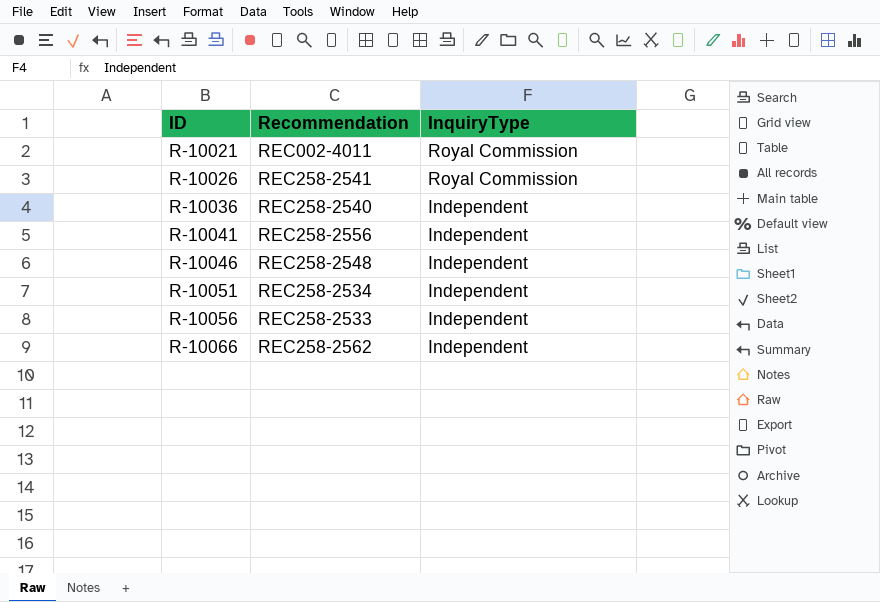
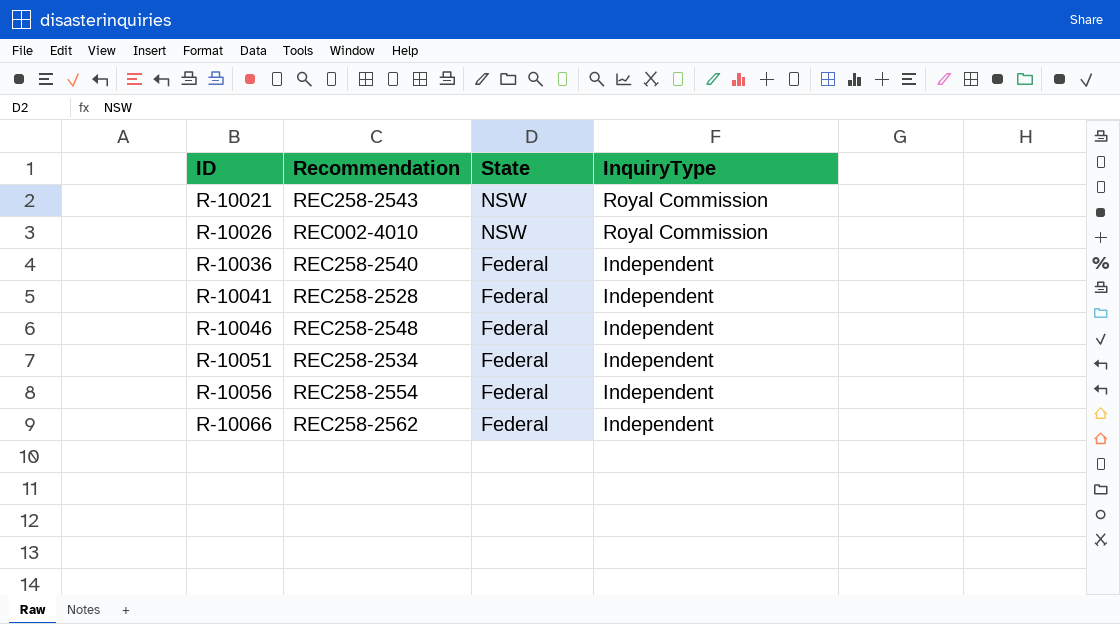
column State | position: none -> 3
R-10021 | Recommendation: REC002-4011 -> REC258-2543
R-10026 | Recommendation: REC258-2541 -> REC002-4010
R-10041 | Recommendation: REC258-2556 -> REC258-2528
R-10056 | Recommendation: REC258-2533 -> REC258-2554

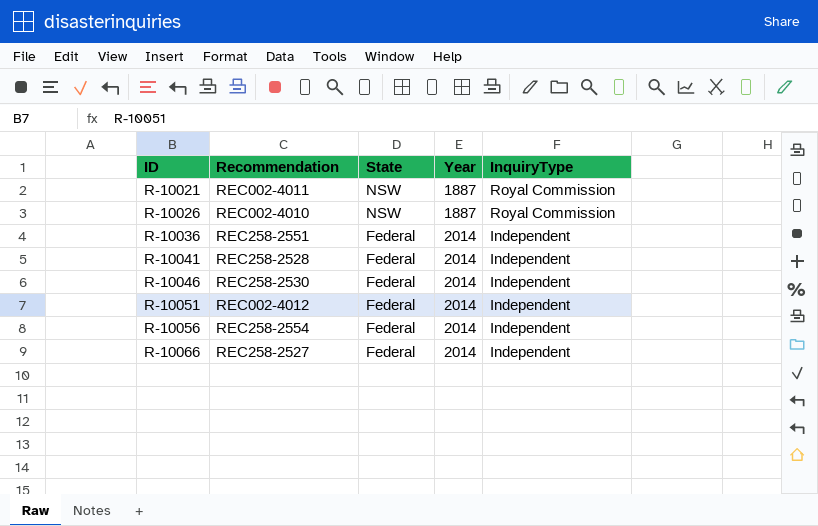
column Year | position: none -> 4
R-10021 | Recommendation: REC258-2543 -> REC002-4011
R-10036 | Recommendation: REC258-2540 -> REC258-2551
R-10046 | Recommendation: REC258-2548 -> REC258-2530
R-10051 | Recommendation: REC258-2534 -> REC002-4012
R-10066 | Recommendation: REC258-2562 -> REC258-2527

